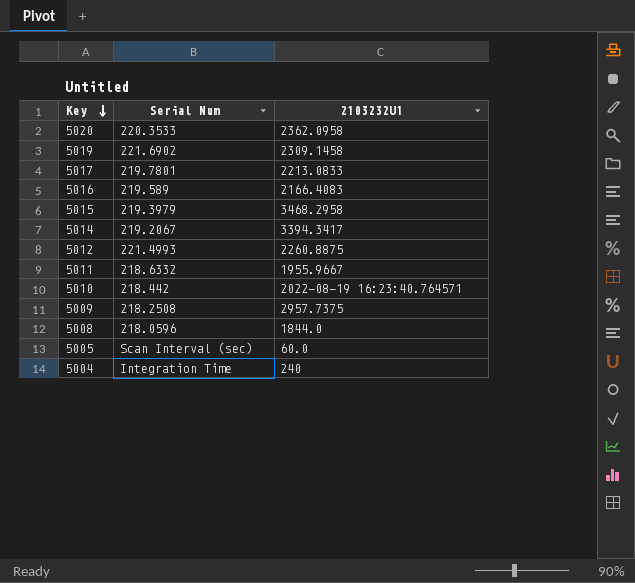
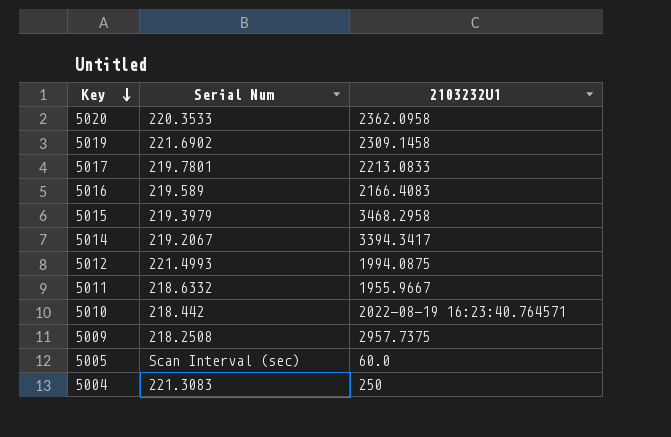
row 5008: 218.0596 | 1844.0 -> none
5012 | 2103232U1: 2260.8875 -> 1994.0875
5004 | Serial Num: Integration Time -> 221.3083
5004 | 2103232U1: 240 -> 250

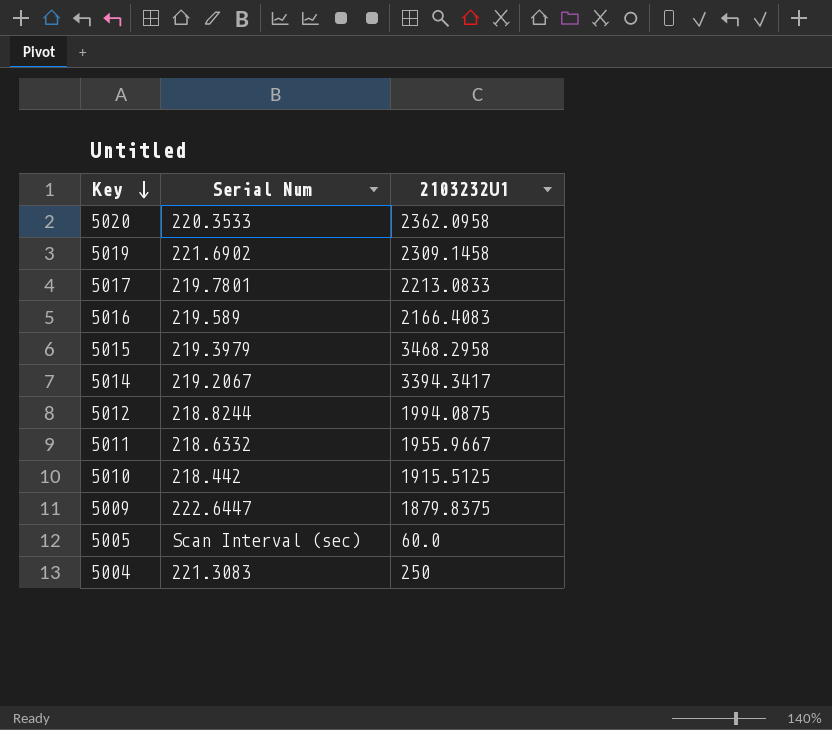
5012 | Serial Num: 221.4993 -> 218.8244
5010 | 2103232U1: 2022-08-19 16:23:40.764571 -> 1915.5125
5009 | Serial Num: 218.2508 -> 222.6447
5009 | 2103232U1: 2957.7375 -> 1879.8375

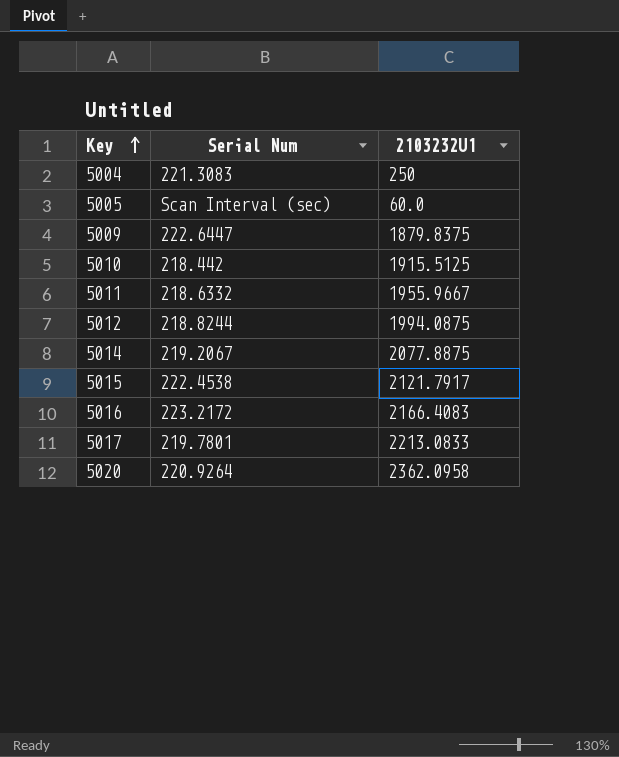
row order: Key descending -> Key ascending
row 5019: 221.6902 | 2309.1458 -> none
5014 | 2103232U1: 3394.3417 -> 2077.8875
5015 | Serial Num: 219.3979 -> 222.4538
5015 | 2103232U1: 3468.2958 -> 2121.7917
5016 | Serial Num: 219.589 -> 223.2172
5020 | Serial Num: 220.3533 -> 220.9264

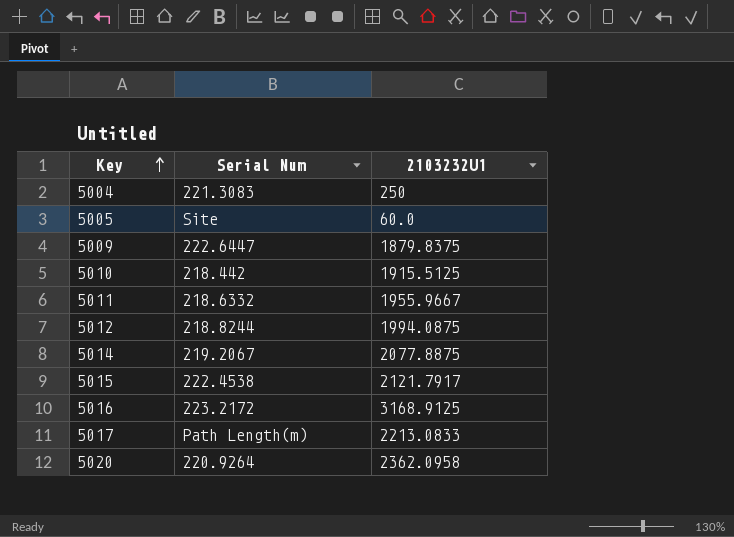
5005 | Serial Num: Scan Interval (sec) -> Site
5016 | 2103232U1: 2166.4083 -> 3168.9125
5017 | Serial Num: 219.7801 -> Path Length(m)

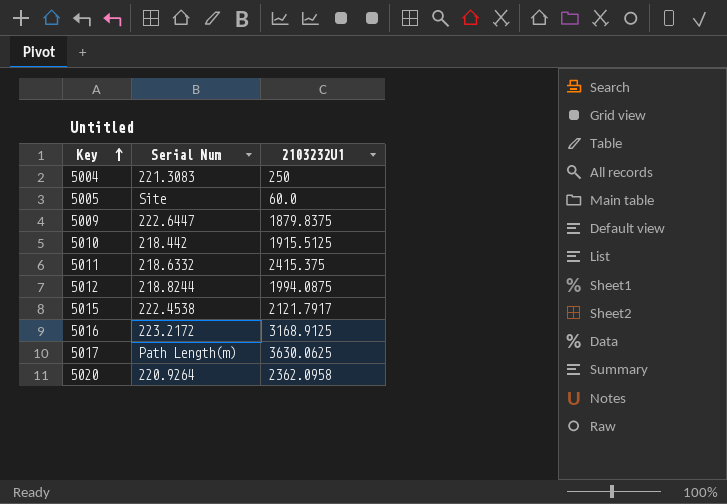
row 5014: 219.2067 | 2077.8875 -> none
5011 | 2103232U1: 1955.9667 -> 2415.375
5017 | 2103232U1: 2213.0833 -> 3630.0625

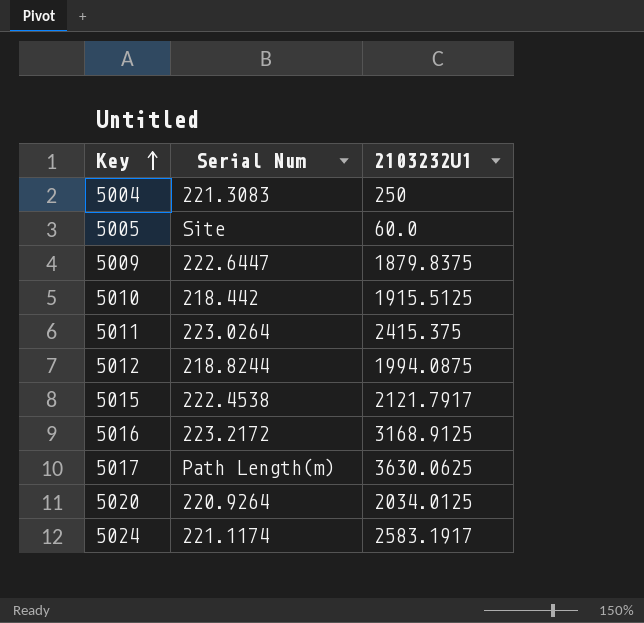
5011 | Serial Num: 218.6332 -> 223.0264
5020 | 2103232U1: 2362.0958 -> 2034.0125
row 5024: none -> 221.1174 | 2583.1917

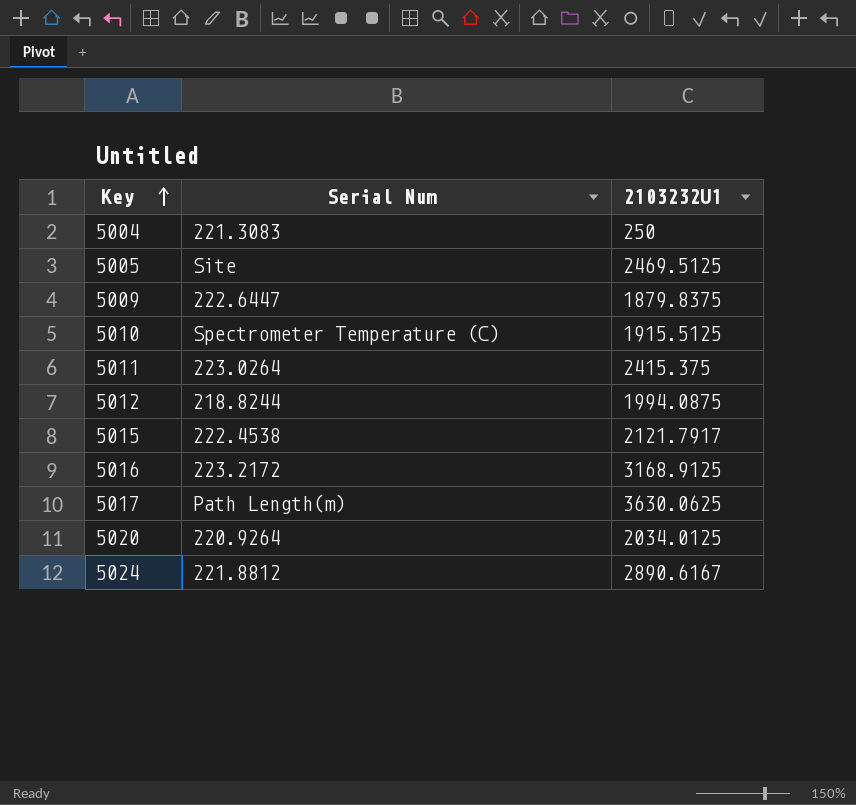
5005 | 2103232U1: 60.0 -> 2469.5125
5010 | Serial Num: 218.442 -> Spectrometer Temperature (C)
5024 | Serial Num: 221.1174 -> 221.8812
5024 | 2103232U1: 2583.1917 -> 2890.6167

